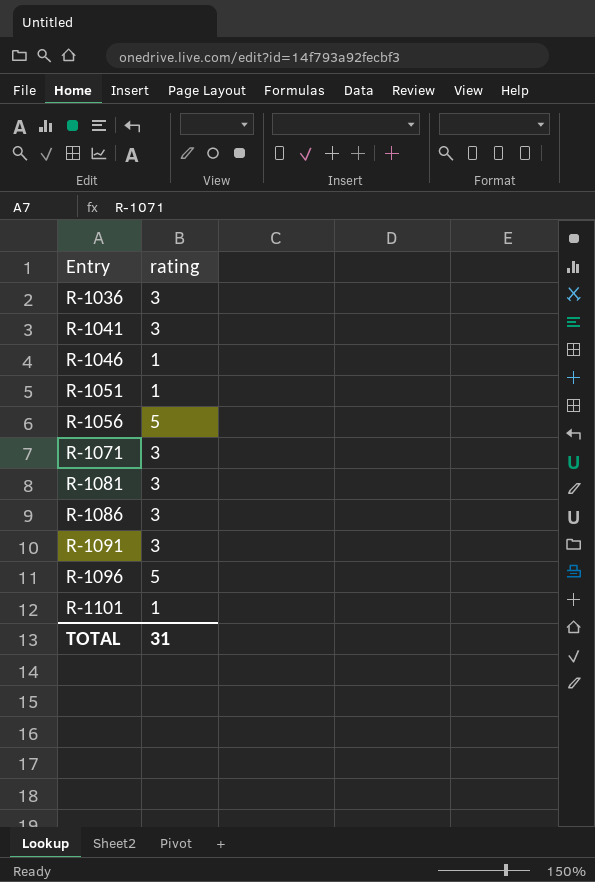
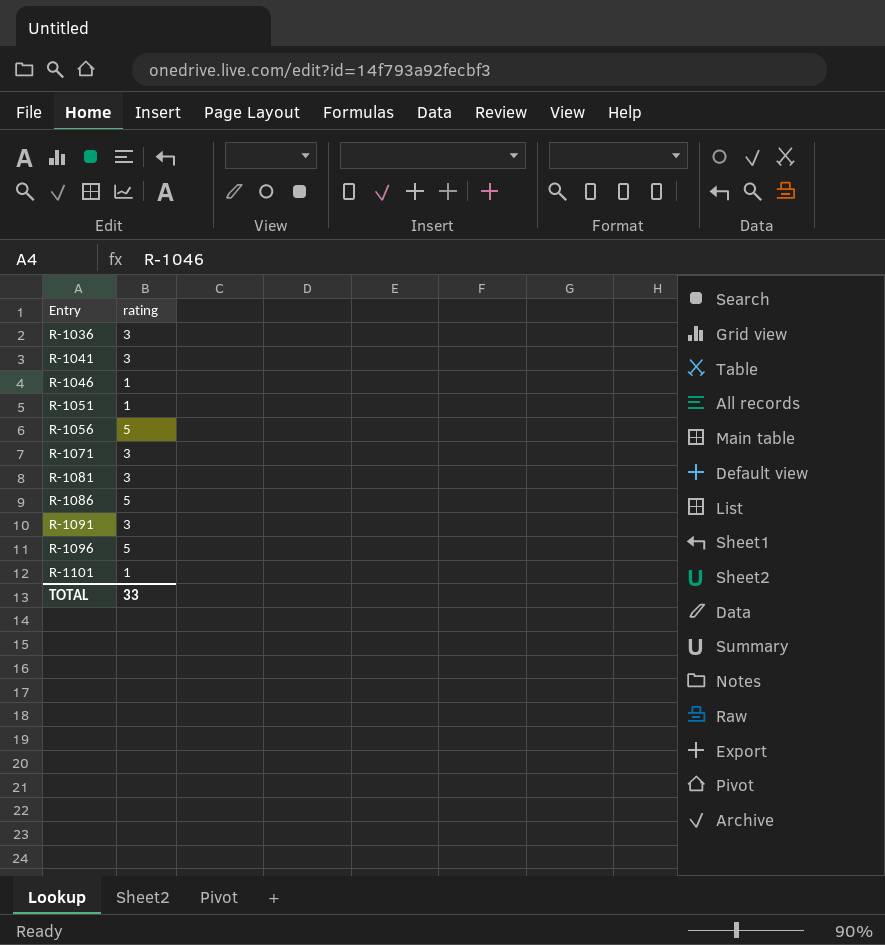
R-1086 | rating: 3 -> 5
TOTAL | rating: 31 -> 33

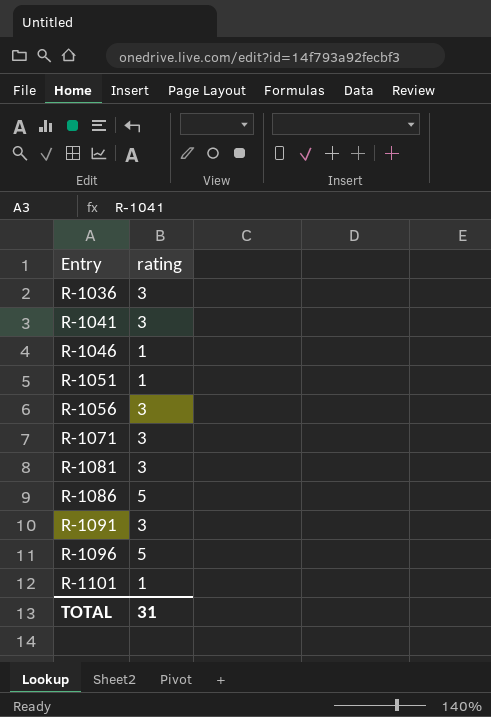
R-1056 | rating: 5 -> 3
TOTAL | rating: 33 -> 31

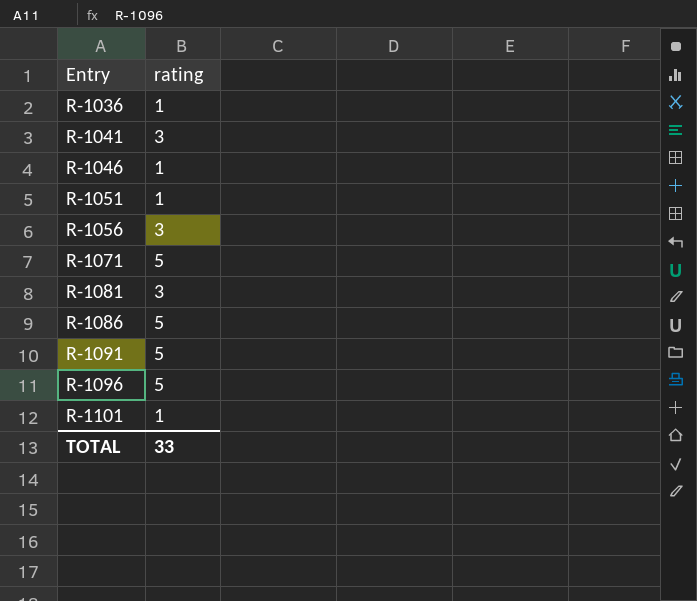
R-1036 | rating: 3 -> 1
R-1071 | rating: 3 -> 5
R-1091 | rating: 3 -> 5
TOTAL | rating: 31 -> 33

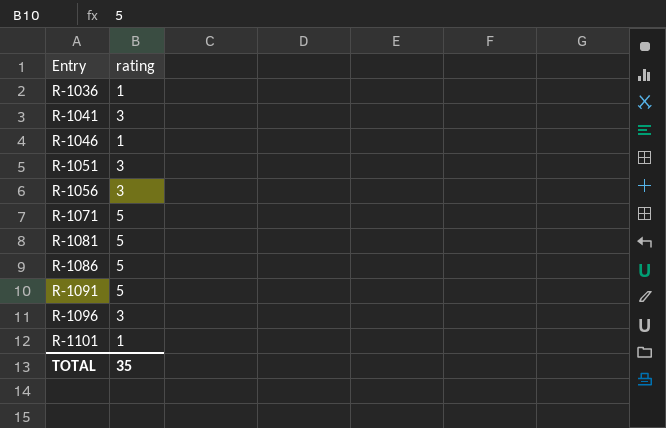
R-1051 | rating: 1 -> 3
R-1081 | rating: 3 -> 5
R-1096 | rating: 5 -> 3
TOTAL | rating: 33 -> 35

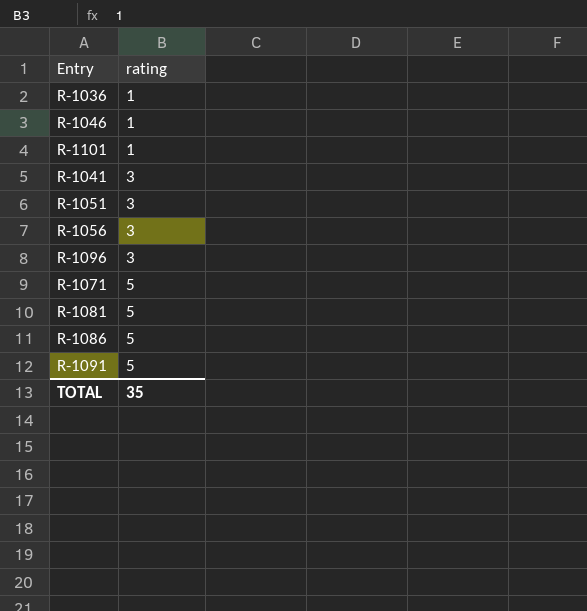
row order: Entry ascending -> rating ascending

